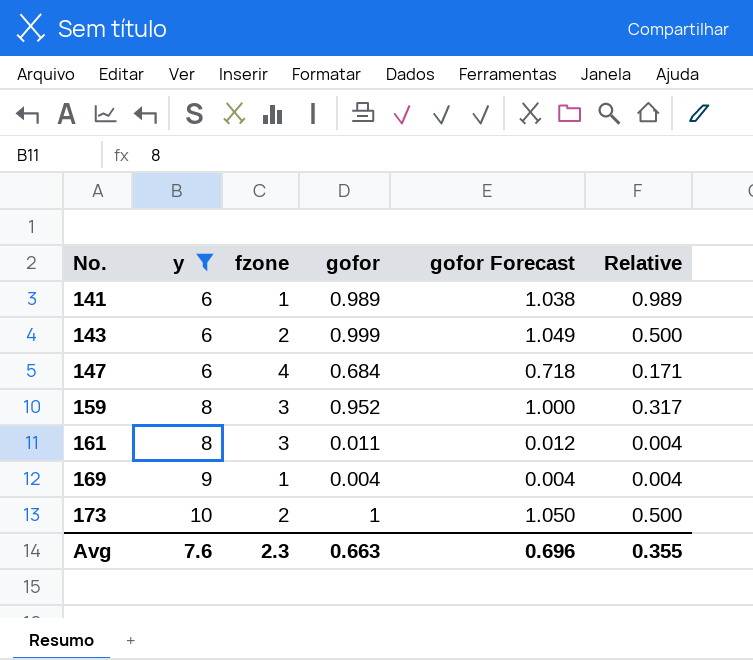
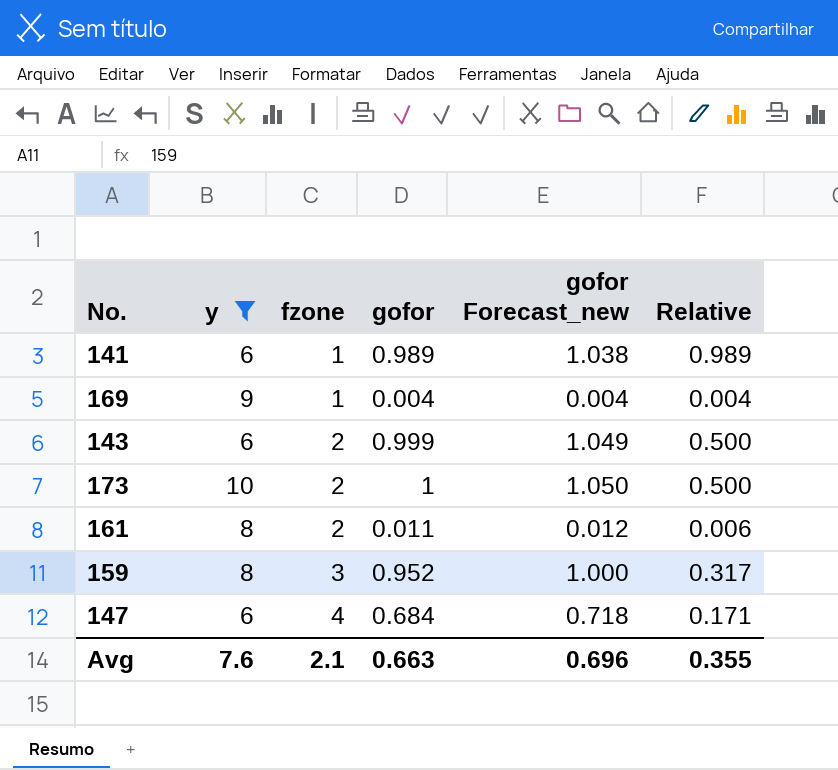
row order: No. ascending -> fzone ascending
column name: gofor Forecast -> gofor Forecast_new
161 | fzone: 3 -> 2
161 | Relative: 0.004 -> 0.006
Avg | fzone: 2.3 -> 2.1

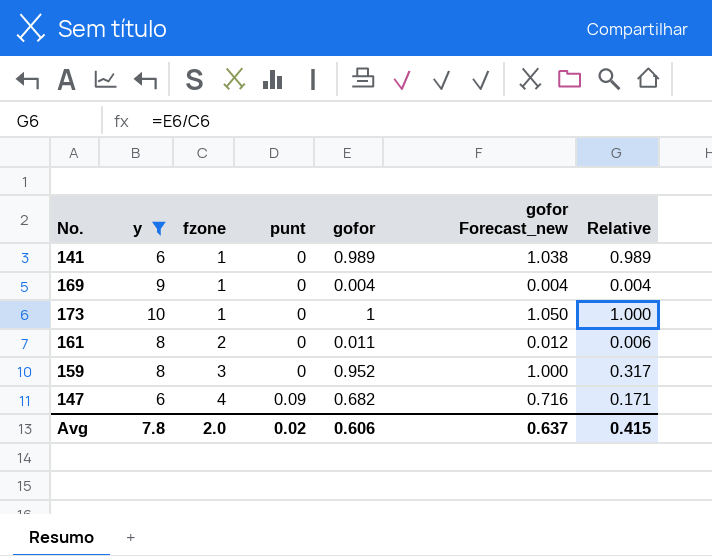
column punt | position: none -> 4
row 143: 6 | 2 | 0.999 | 1.049 | 0.500 -> none
173 | fzone: 2 -> 1
173 | Relative: 0.500 -> 1.000
147 | gofor: 0.684 -> 0.682
147 | gofor Forecast_new: 0.718 -> 0.716
Avg | y: 7.6 -> 7.8
Avg | fzone: 2.1 -> 2.0
Avg | gofor: 0.663 -> 0.606
Avg | gofor Forecast_new: 0.696 -> 0.637
Avg | Relative: 0.355 -> 0.415

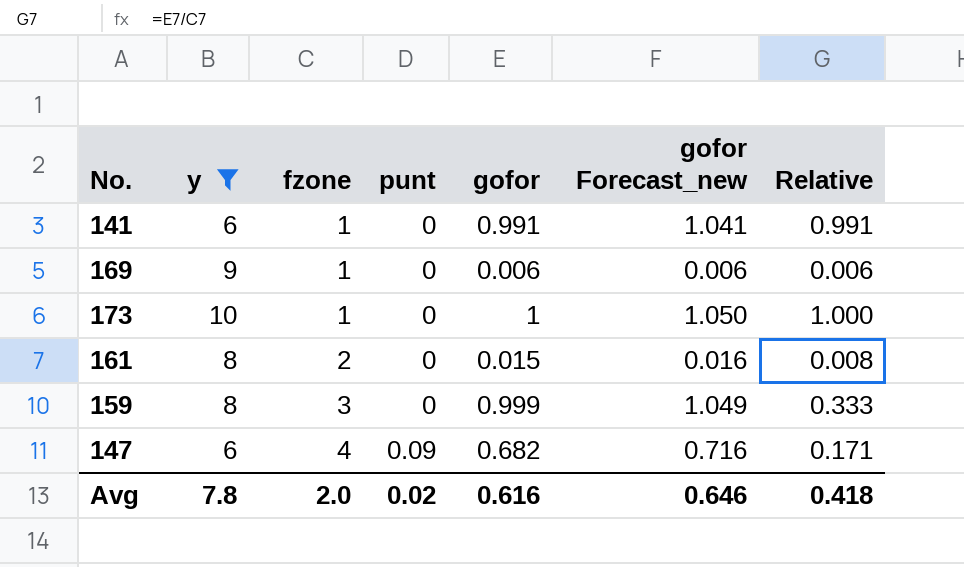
141 | gofor: 0.989 -> 0.991
141 | gofor Forecast_new: 1.038 -> 1.041
141 | Relative: 0.989 -> 0.991
169 | gofor: 0.004 -> 0.006
169 | gofor Forecast_new: 0.004 -> 0.006
169 | Relative: 0.004 -> 0.006
161 | gofor: 0.011 -> 0.015
161 | gofor Forecast_new: 0.012 -> 0.016
161 | Relative: 0.006 -> 0.008
159 | gofor: 0.952 -> 0.999
159 | gofor Forecast_new: 1.000 -> 1.049
159 | Relative: 0.317 -> 0.333
Avg | gofor: 0.606 -> 0.616
Avg | gofor Forecast_new: 0.637 -> 0.646
Avg | Relative: 0.415 -> 0.418

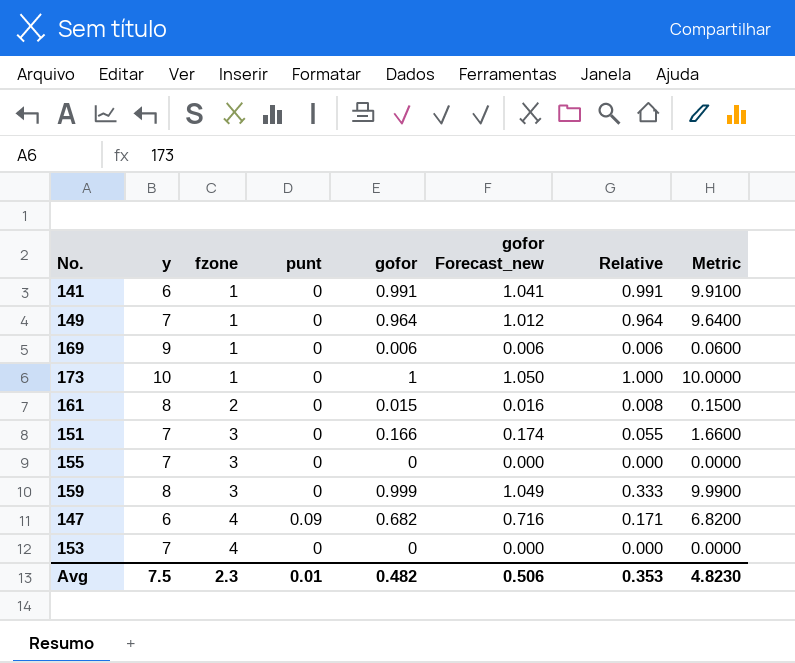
filter: y != 7 -> none
column Metric | formula: none -> [gofor] * 10
Avg | y: 7.8 -> 7.5
Avg | fzone: 2.0 -> 2.3
Avg | punt: 0.02 -> 0.01
Avg | gofor: 0.616 -> 0.482
Avg | gofor Forecast_new: 0.646 -> 0.506
Avg | Relative: 0.418 -> 0.353

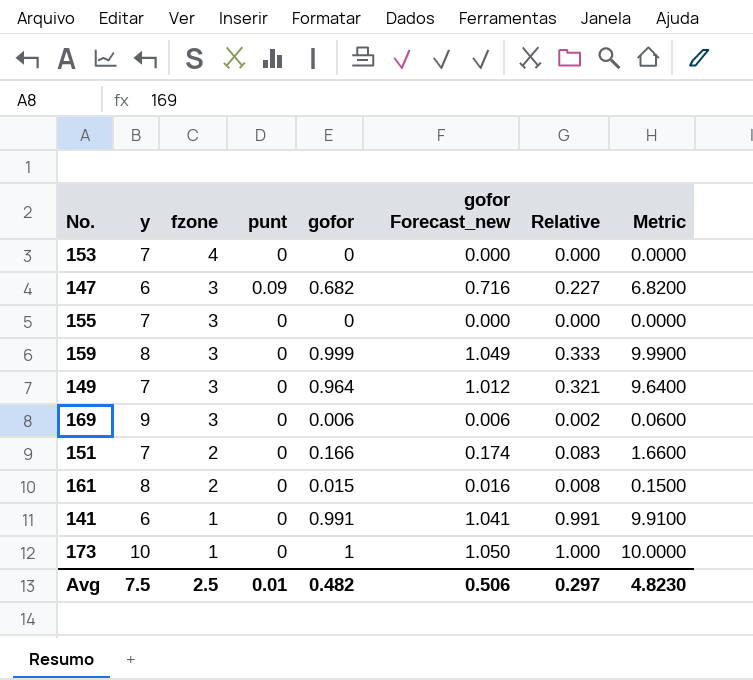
row order: fzone ascending -> fzone descending
147 | fzone: 4 -> 3
147 | Relative: 0.171 -> 0.227
149 | fzone: 1 -> 3
149 | Relative: 0.964 -> 0.321
169 | fzone: 1 -> 3
169 | Relative: 0.006 -> 0.002
151 | fzone: 3 -> 2
151 | Relative: 0.055 -> 0.083
Avg | fzone: 2.3 -> 2.5
Avg | Relative: 0.353 -> 0.297

